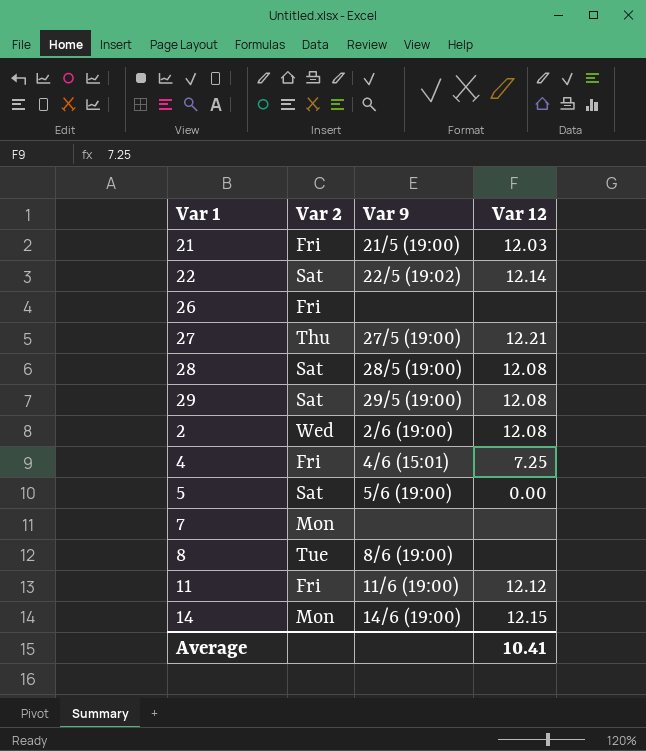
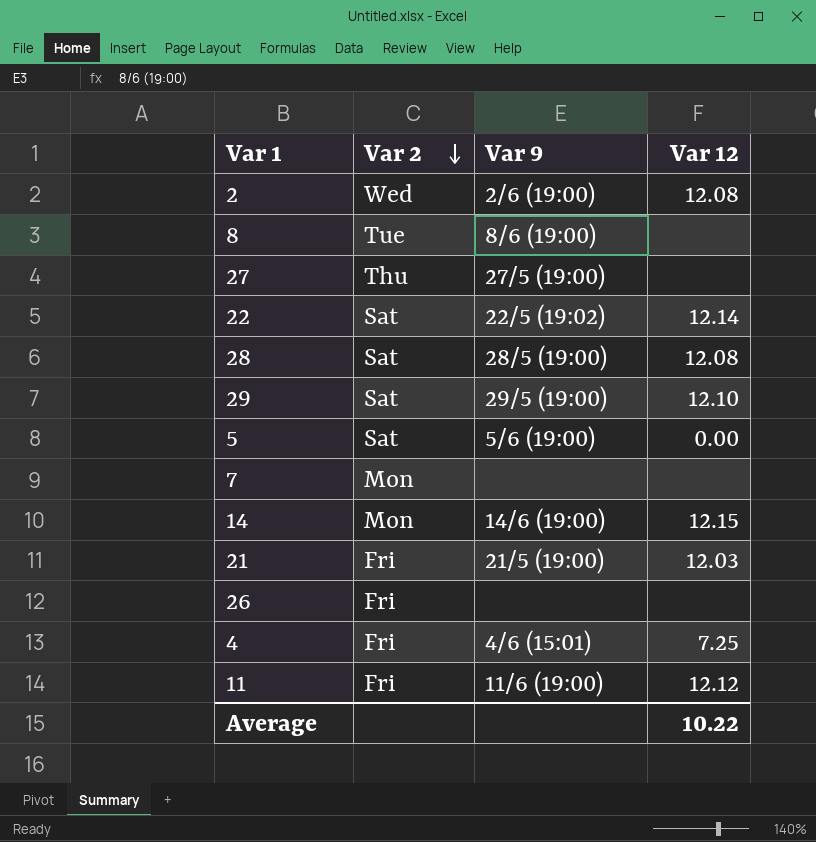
row order: none -> Var 2 descending
27 | Var 12: 12.21 -> none
29 | Var 12: 12.08 -> 12.10
Average | Var 12: 10.41 -> 10.22

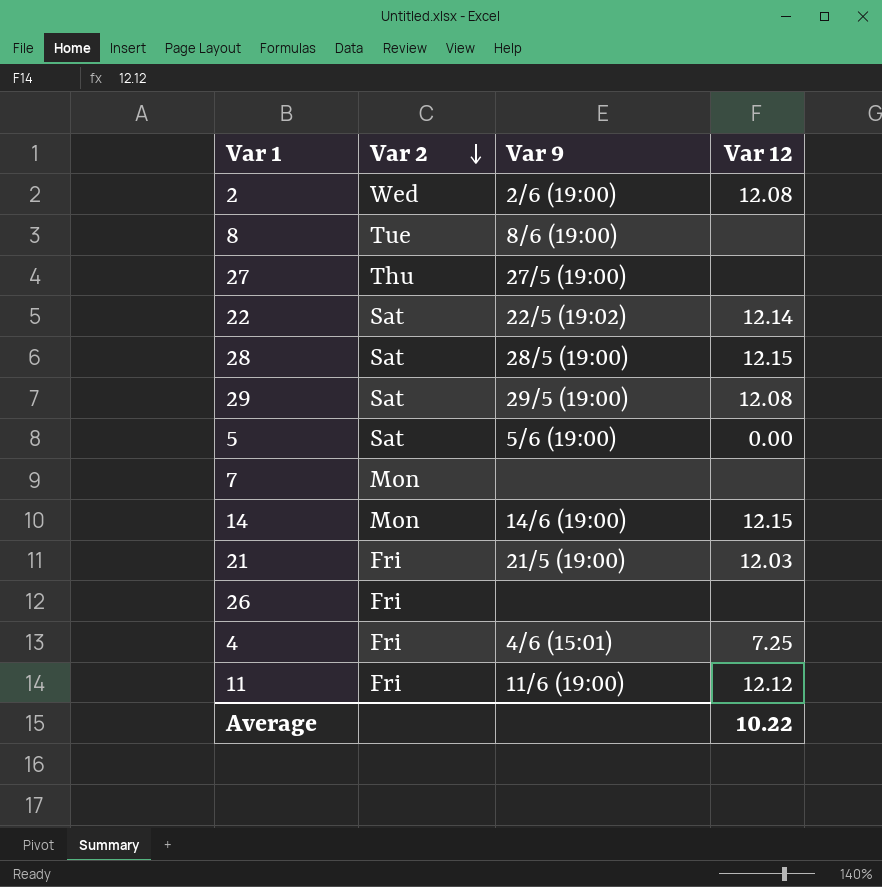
28 | Var 12: 12.08 -> 12.15
29 | Var 12: 12.10 -> 12.08

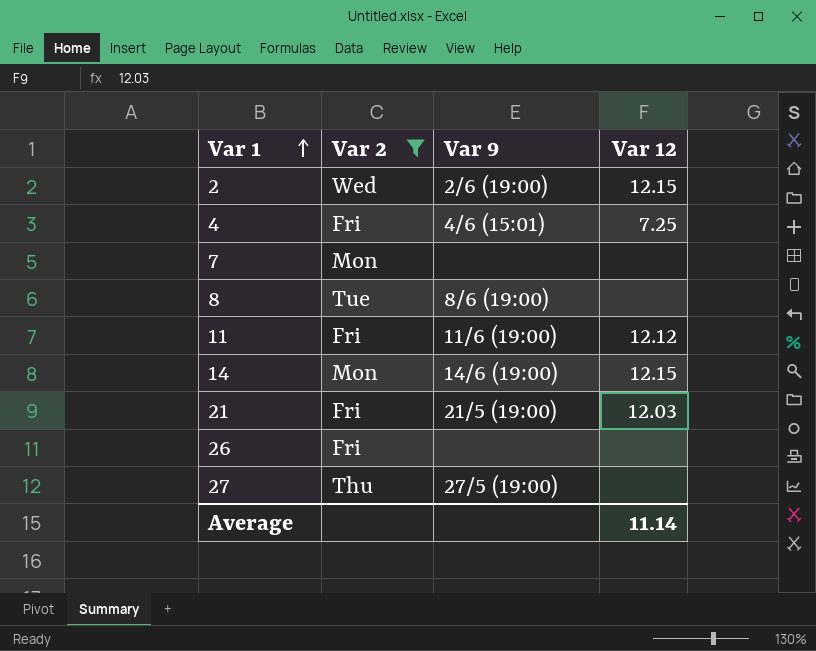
filter: none -> Var 2 != Sat
row order: Var 2 descending -> Var 1 ascending
2 | Var 12: 12.08 -> 12.15
Average | Var 12: 10.22 -> 11.14

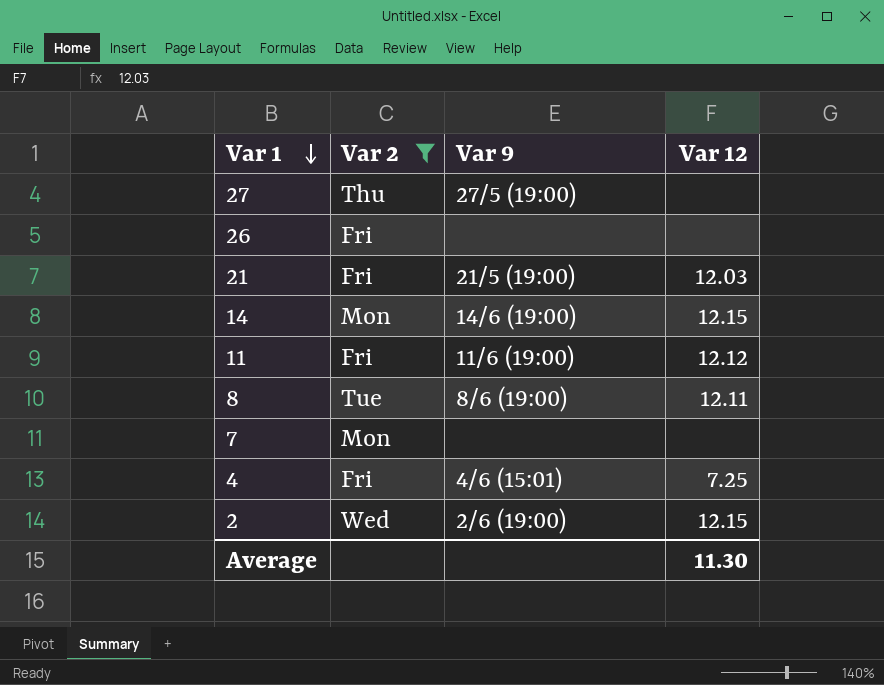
row order: Var 1 ascending -> Var 1 descending
8 | Var 12: none -> 12.11
Average | Var 12: 11.14 -> 11.30

